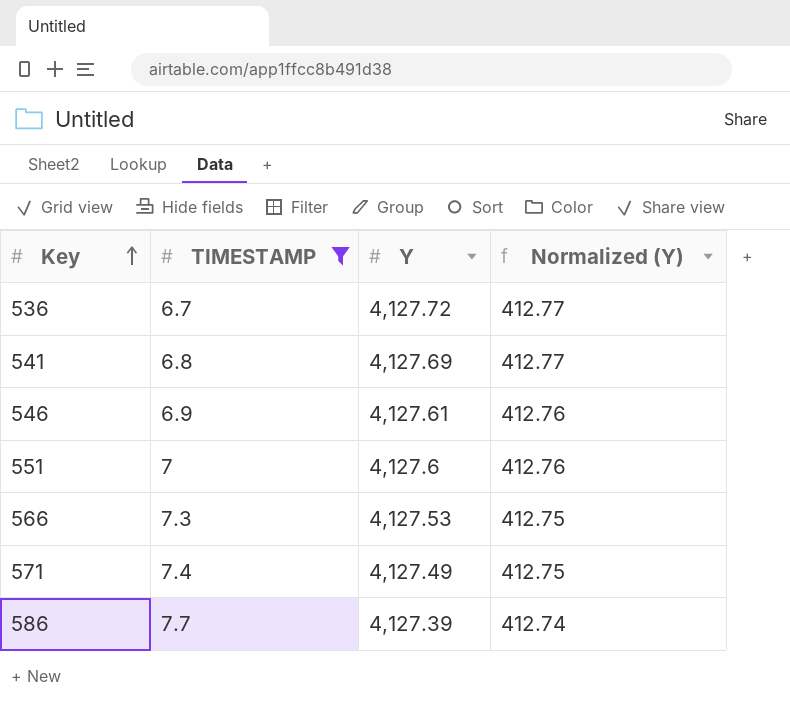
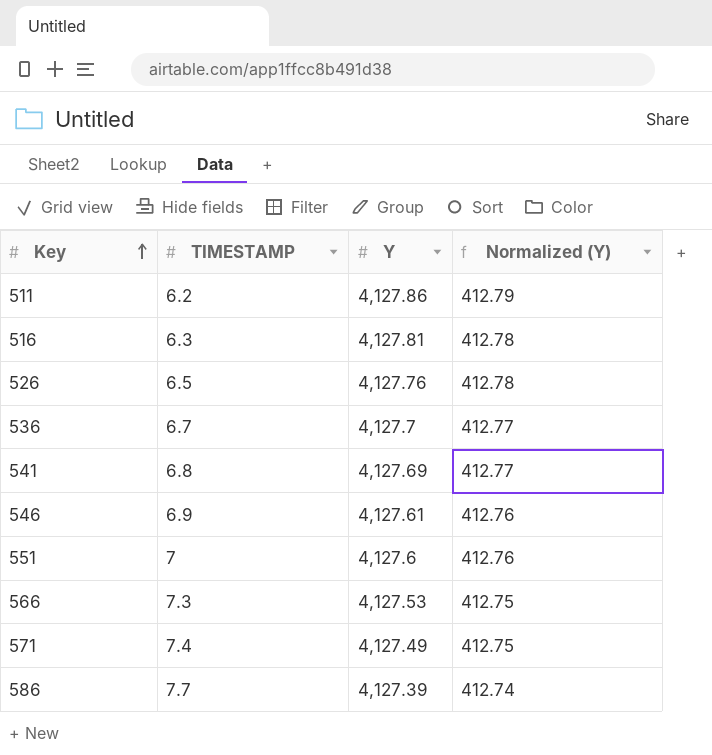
filter: TIMESTAMP >= 6.7 -> none
536 | Y: 4,127.72 -> 4,127.7

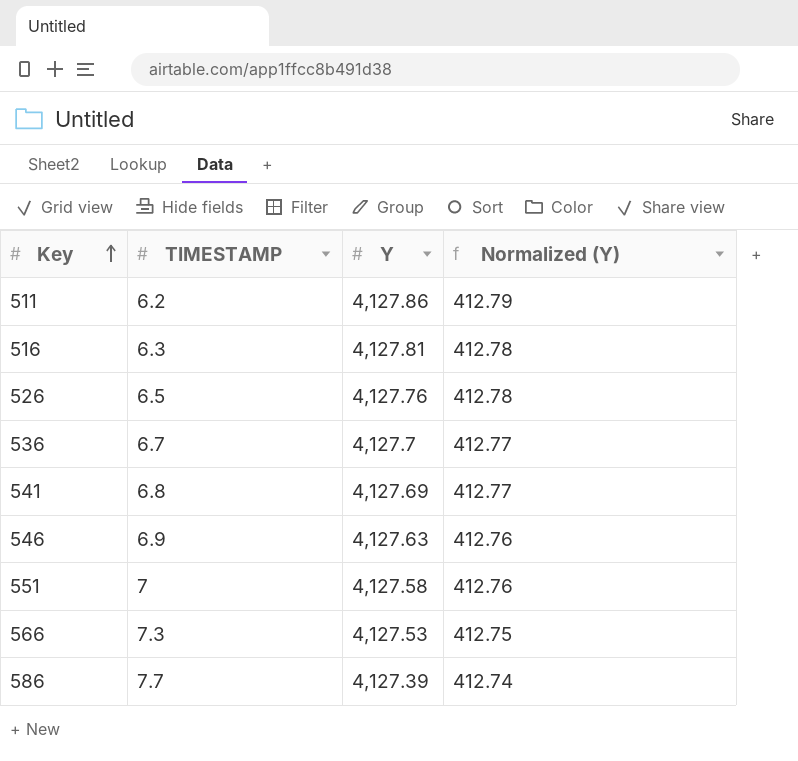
row 571: 7.4 | 4,127.49 | 412.75 -> none
546 | Y: 4,127.61 -> 4,127.63
551 | Y: 4,127.6 -> 4,127.58

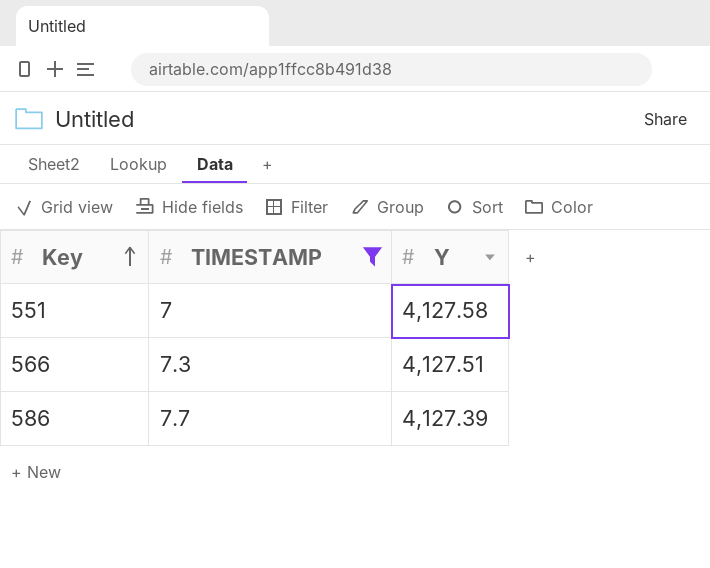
filter: none -> TIMESTAMP >= 7
column Normalized (Y) | formula: [Y] * 0.1 -> none
566 | Y: 4,127.53 -> 4,127.51

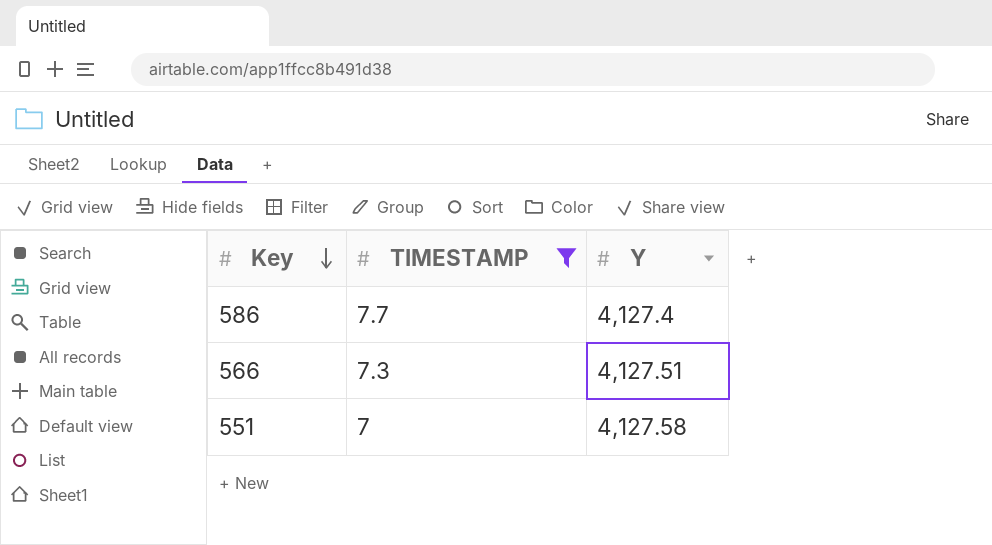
row order: Key ascending -> Key descending
586 | Y: 4,127.39 -> 4,127.4

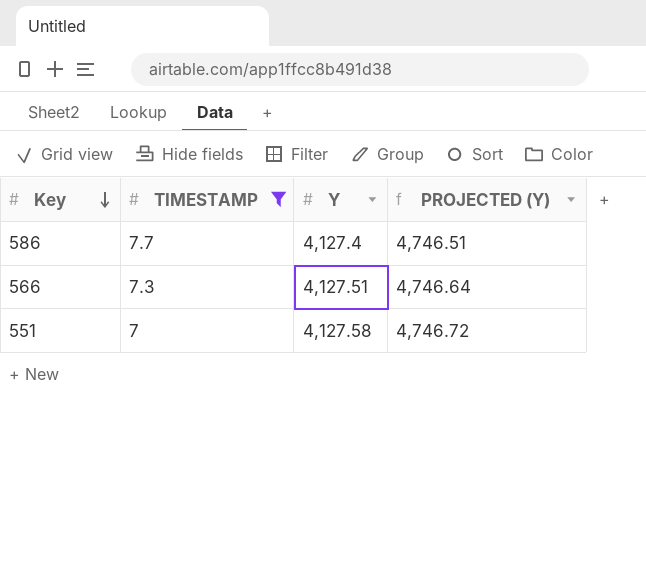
column PROJECTED (Y) | formula: none -> [Y] * 1.15

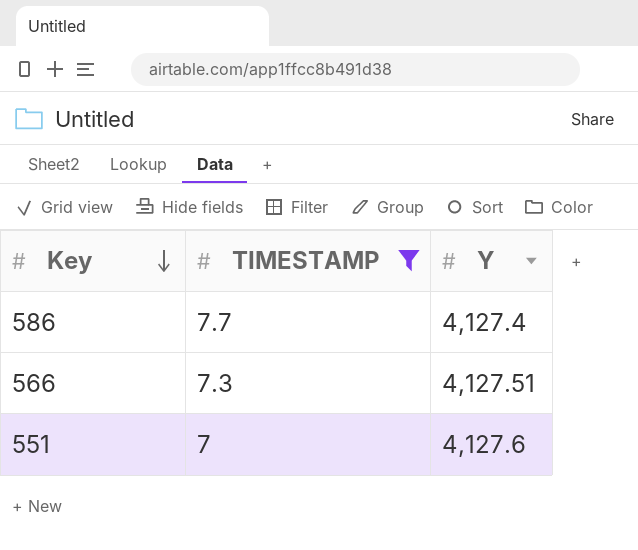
column PROJECTED (Y) | formula: [Y] * 1.15 -> none
551 | Y: 4,127.58 -> 4,127.6

